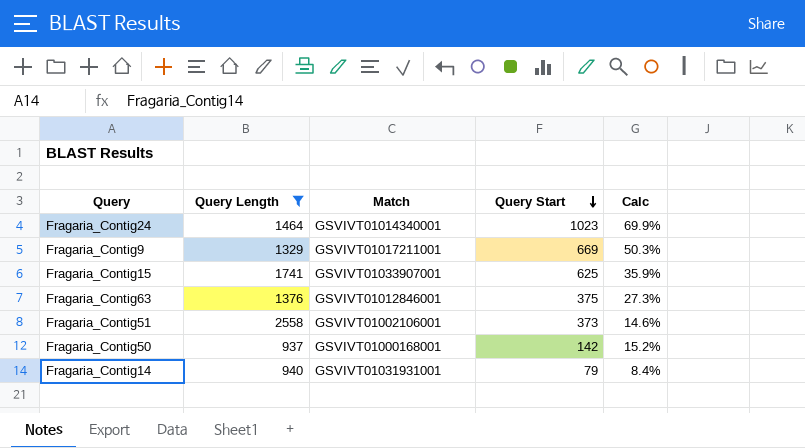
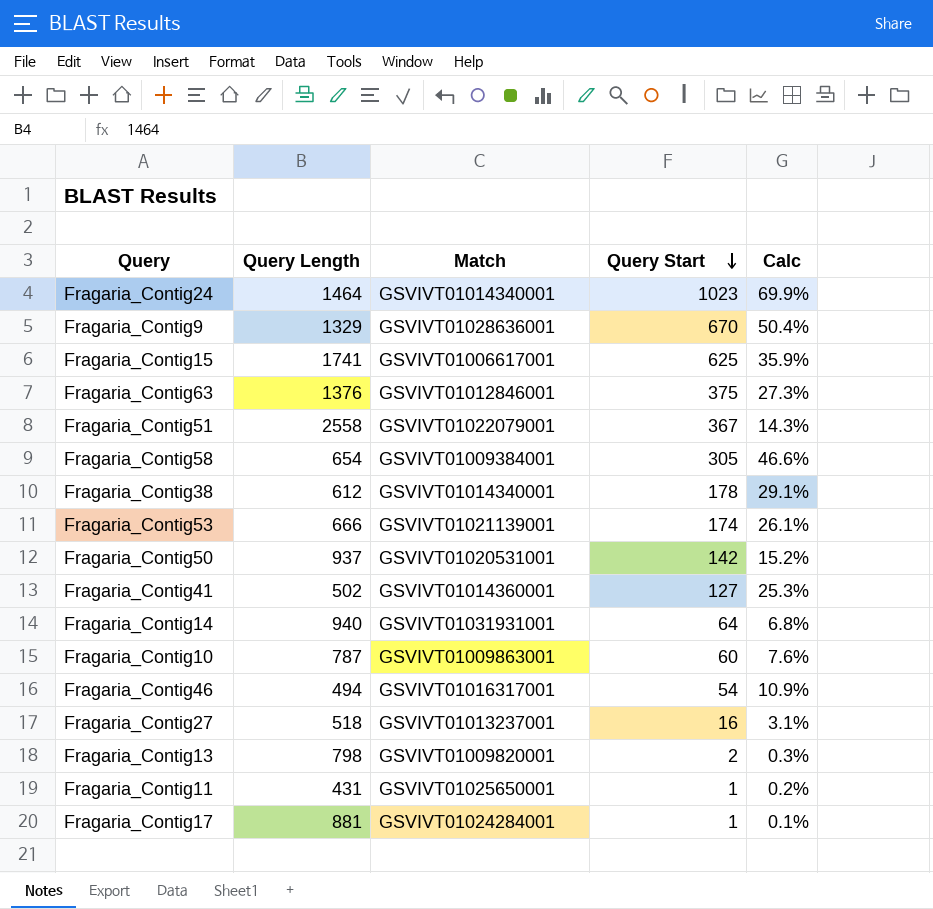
filter: Query Length >= 937 -> none
Fragaria_Contig9 | Match: GSVIVT01017211001 -> GSVIVT01028636001
Fragaria_Contig9 | Query Start: 669 -> 670
Fragaria_Contig9 | Calc: 50.3% -> 50.4%
Fragaria_Contig15 | Match: GSVIVT01033907001 -> GSVIVT01006617001
Fragaria_Contig51 | Match: GSVIVT01002106001 -> GSVIVT01022079001
Fragaria_Contig51 | Query Start: 373 -> 367
Fragaria_Contig51 | Calc: 14.6% -> 14.3%
Fragaria_Contig50 | Match: GSVIVT01000168001 -> GSVIVT01020531001
Fragaria_Contig14 | Query Start: 79 -> 64
Fragaria_Contig14 | Calc: 8.4% -> 6.8%

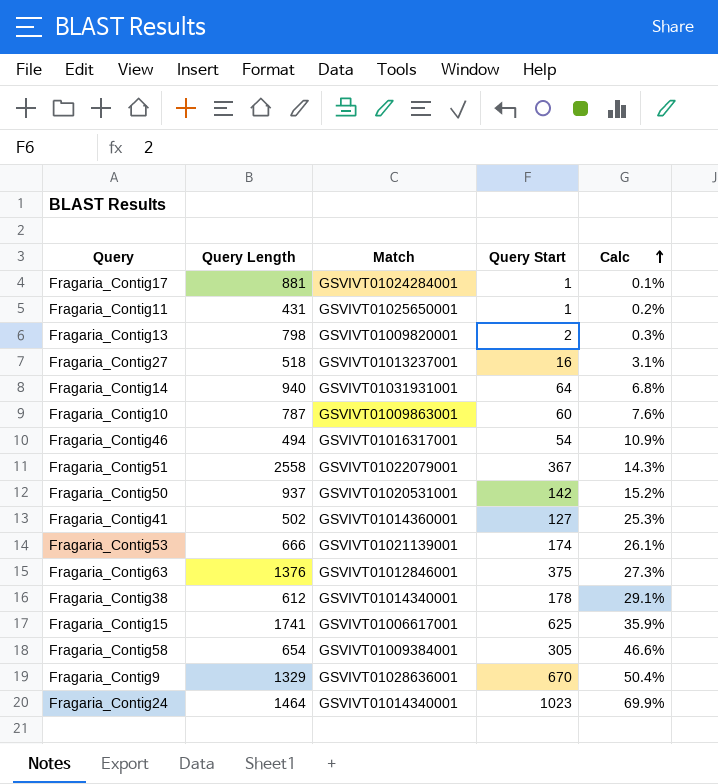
row order: Query Start descending -> Calc ascending

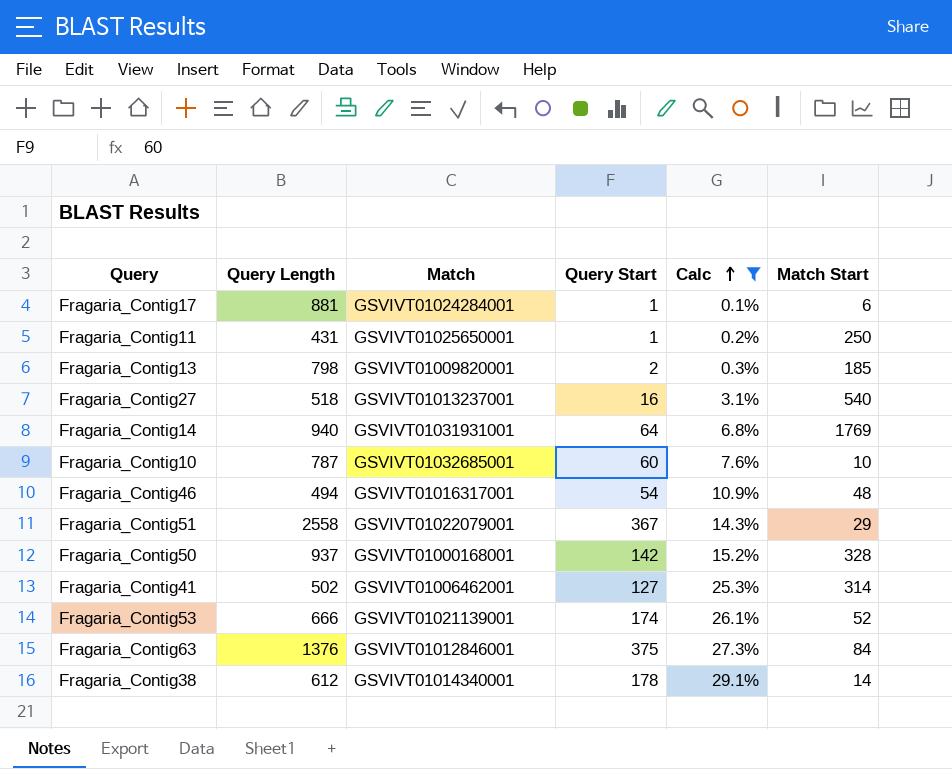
filter: none -> Calc <= 29.1%
column Match Start | position: none -> 6
Fragaria_Contig10 | Match: GSVIVT01009863001 -> GSVIVT01032685001
Fragaria_Contig50 | Match: GSVIVT01020531001 -> GSVIVT01000168001
Fragaria_Contig41 | Match: GSVIVT01014360001 -> GSVIVT01006462001

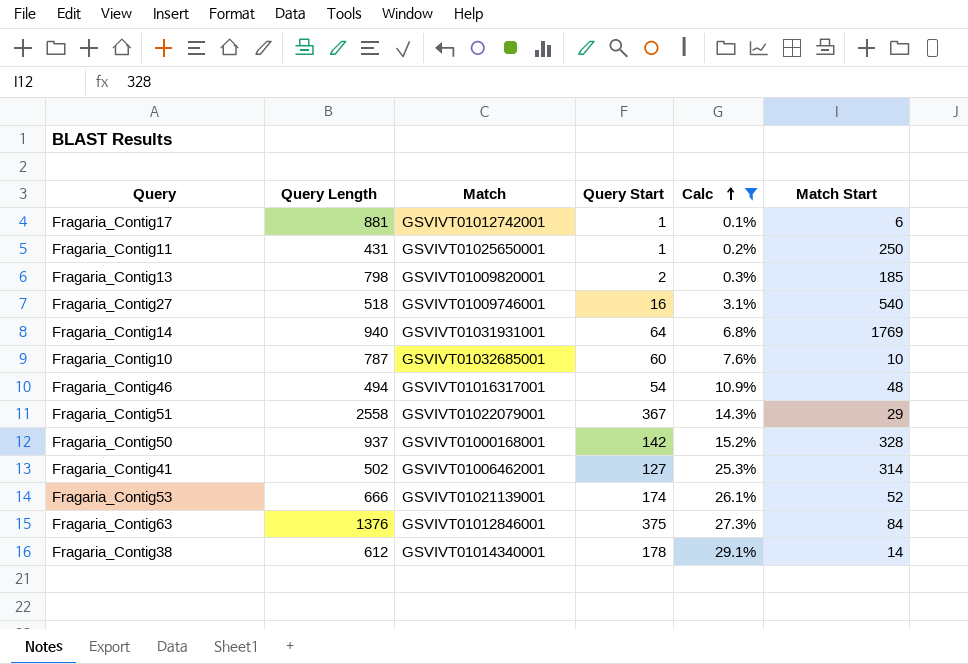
Fragaria_Contig17 | Match: GSVIVT01024284001 -> GSVIVT01012742001
Fragaria_Contig27 | Match: GSVIVT01013237001 -> GSVIVT01009746001

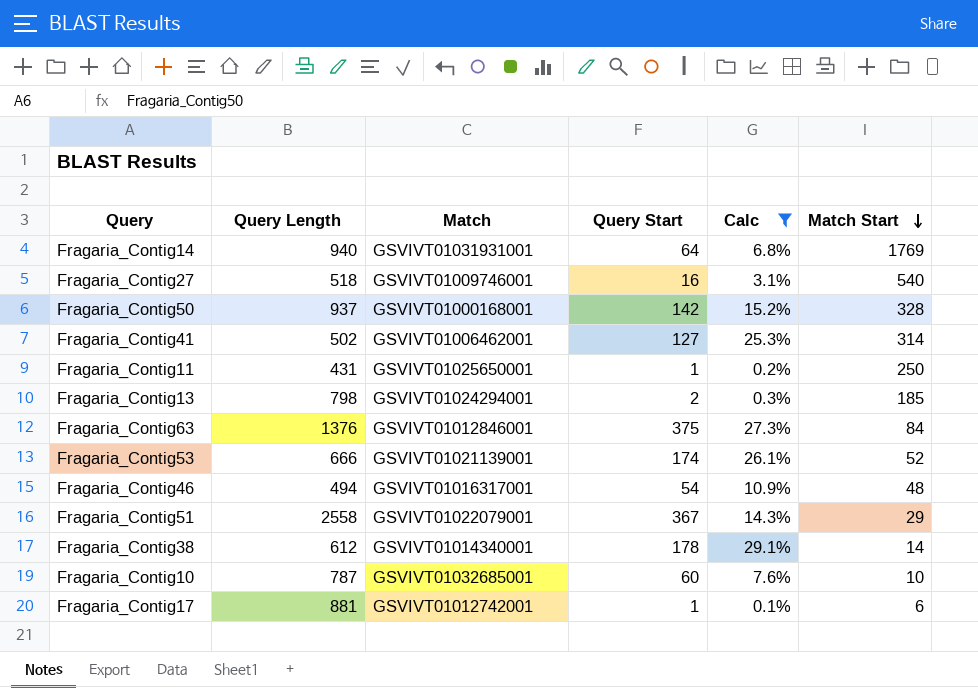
row order: Calc ascending -> Match Start descending
Fragaria_Contig13 | Match: GSVIVT01009820001 -> GSVIVT01024294001

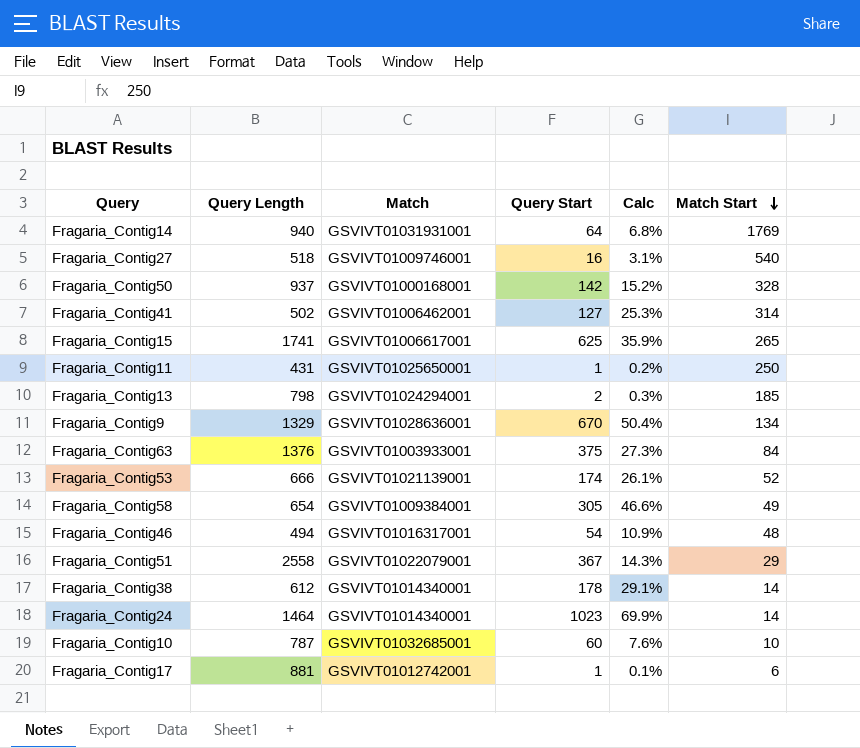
filter: Calc <= 29.1% -> none
Fragaria_Contig63 | Match: GSVIVT01012846001 -> GSVIVT01003933001

